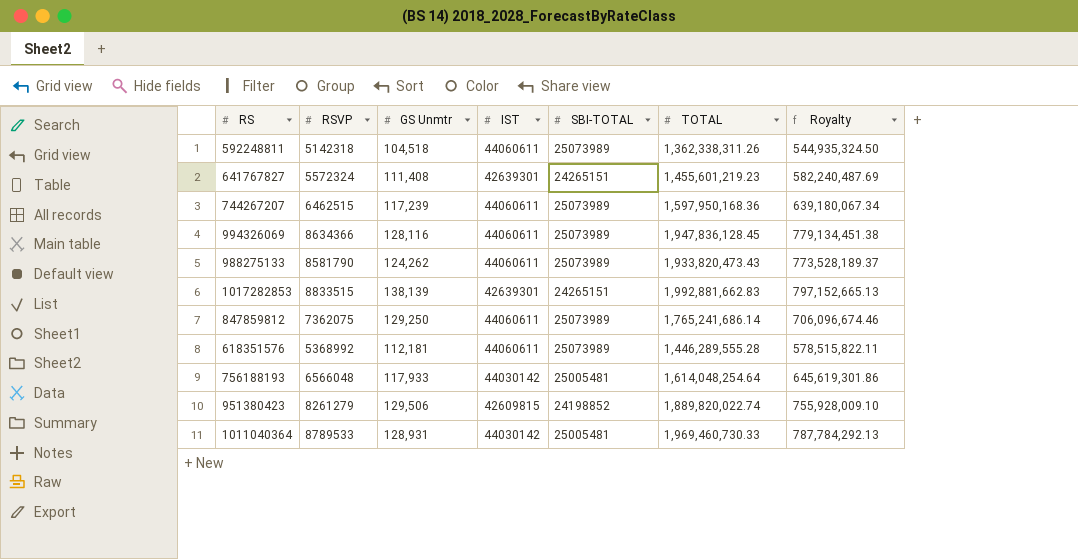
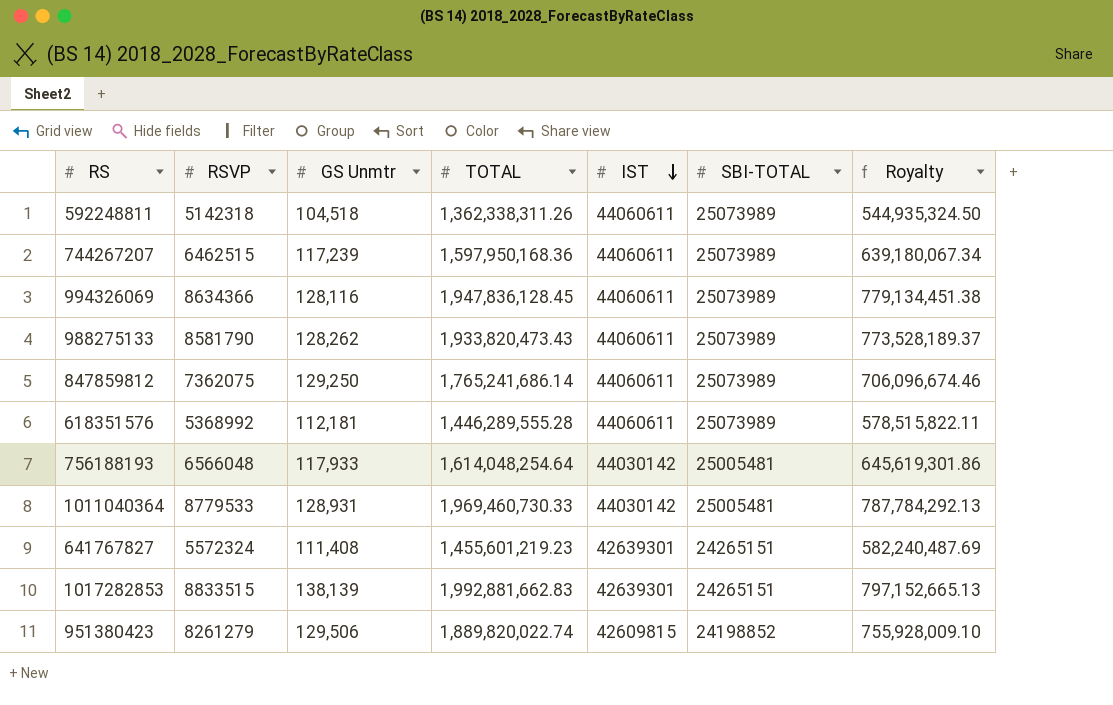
row order: none -> IST descending
column TOTAL | position: 6 -> 4
988275133 | GS Unmtr: 124,262 -> 128,262
1011040364 | RSVP: 8789533 -> 8779533

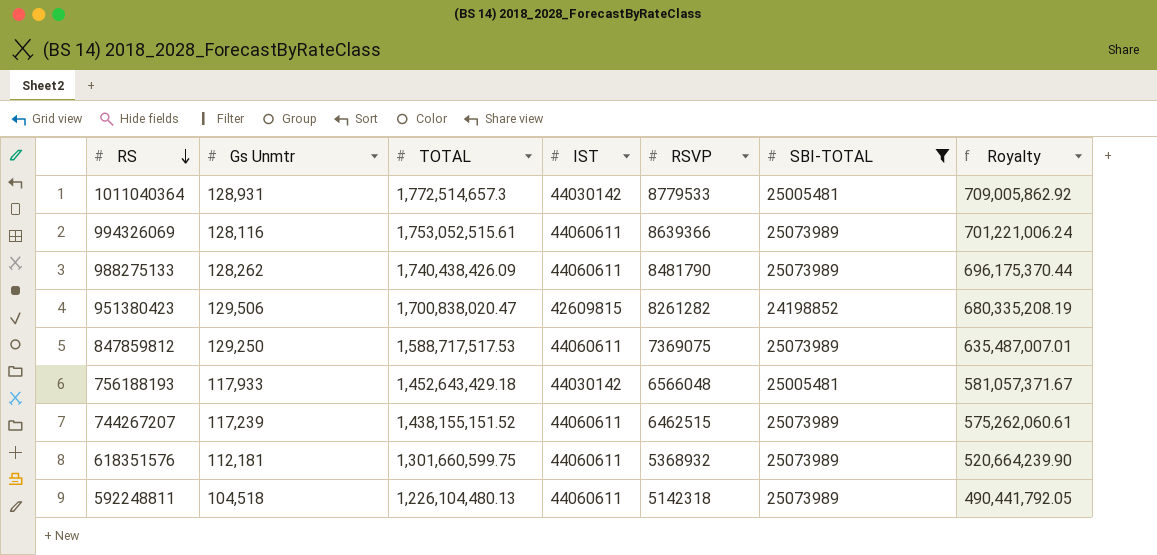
filter: none -> SBI-TOTAL != 24265151
row order: IST descending -> RS descending
column name: GS Unmtr -> Gs Unmtr
column RSVP | position: 2 -> 5
1011040364 | TOTAL: 1,969,460,730.33 -> 1,772,514,657.3
1011040364 | Royalty: 787,784,292.13 -> 709,005,862.92
994326069 | TOTAL: 1,947,836,128.45 -> 1,753,052,515.61
994326069 | RSVP: 8634366 -> 8639366
994326069 | Royalty: 779,134,451.38 -> 701,221,006.24
988275133 | TOTAL: 1,933,820,473.43 -> 1,740,438,426.09
988275133 | RSVP: 8581790 -> 8481790
988275133 | Royalty: 773,528,189.37 -> 696,175,370.44
951380423 | TOTAL: 1,889,820,022.74 -> 1,700,838,020.47
951380423 | RSVP: 8261279 -> 8261282
951380423 | Royalty: 755,928,009.10 -> 680,335,208.19
847859812 | TOTAL: 1,765,241,686.14 -> 1,588,717,517.53
847859812 | RSVP: 7362075 -> 7369075
847859812 | Royalty: 706,096,674.46 -> 635,487,007.01
756188193 | TOTAL: 1,614,048,254.64 -> 1,452,643,429.18
756188193 | Royalty: 645,619,301.86 -> 581,057,371.67
744267207 | TOTAL: 1,597,950,168.36 -> 1,438,155,151.52
744267207 | Royalty: 639,180,067.34 -> 575,262,060.61
618351576 | TOTAL: 1,446,289,555.28 -> 1,301,660,599.75
618351576 | RSVP: 5368992 -> 5368932
618351576 | Royalty: 578,515,822.11 -> 520,664,239.90
592248811 | TOTAL: 1,362,338,311.26 -> 1,226,104,480.13
592248811 | Royalty: 544,935,324.50 -> 490,441,792.05

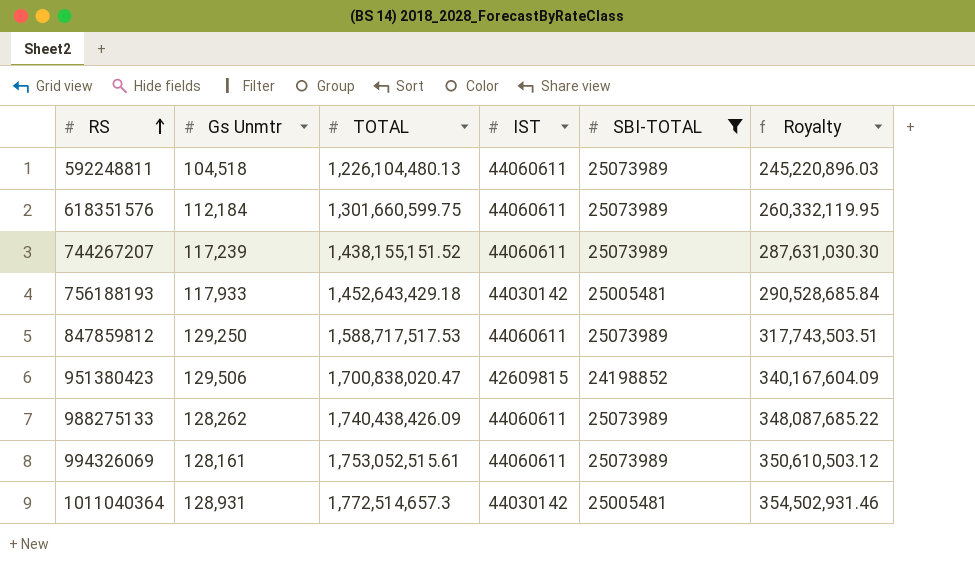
row order: RS descending -> RS ascending
column RSVP | position: 5 -> none
column Royalty | formula: [TOTAL] * 0.4 -> [TOTAL] * 0.2
618351576 | Gs Unmtr: 112,181 -> 112,184
994326069 | Gs Unmtr: 128,116 -> 128,161

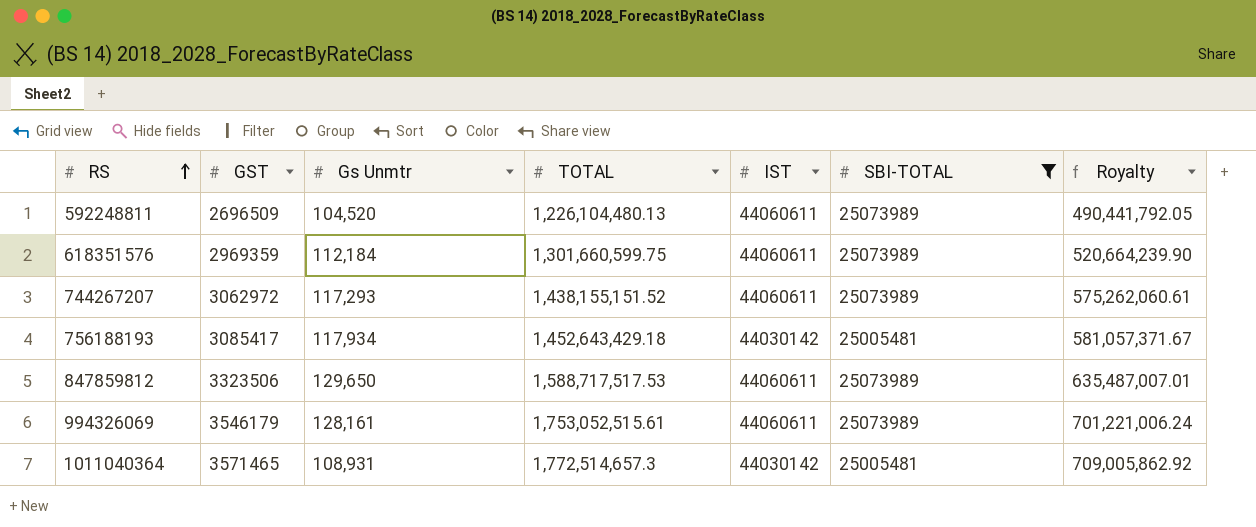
column GST | position: none -> 2
column Royalty | formula: [TOTAL] * 0.2 -> [TOTAL] * 0.4
row 951380423: 129,506 | 1,700,838,020.47 | 42609815 | 24198852 | 340,167,604.09 -> none
row 988275133: 128,262 | 1,740,438,426.09 | 44060611 | 25073989 | 348,087,685.22 -> none
592248811 | Gs Unmtr: 104,518 -> 104,520
744267207 | Gs Unmtr: 117,239 -> 117,293
756188193 | Gs Unmtr: 117,933 -> 117,934
847859812 | Gs Unmtr: 129,250 -> 129,650
1011040364 | Gs Unmtr: 128,931 -> 108,931

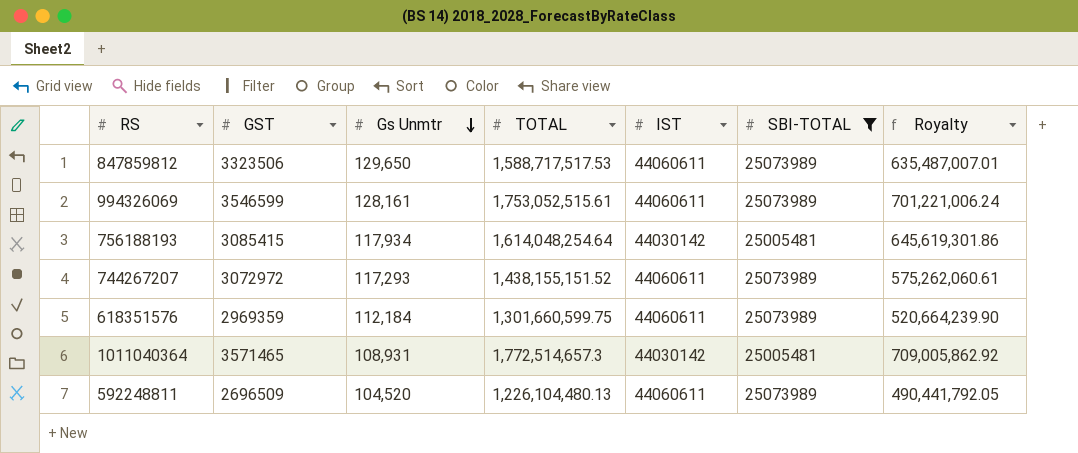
row order: RS ascending -> Gs Unmtr descending
994326069 | GST: 3546179 -> 3546599
756188193 | GST: 3085417 -> 3085415
756188193 | TOTAL: 1,452,643,429.18 -> 1,614,048,254.64
756188193 | Royalty: 581,057,371.67 -> 645,619,301.86
744267207 | GST: 3062972 -> 3072972

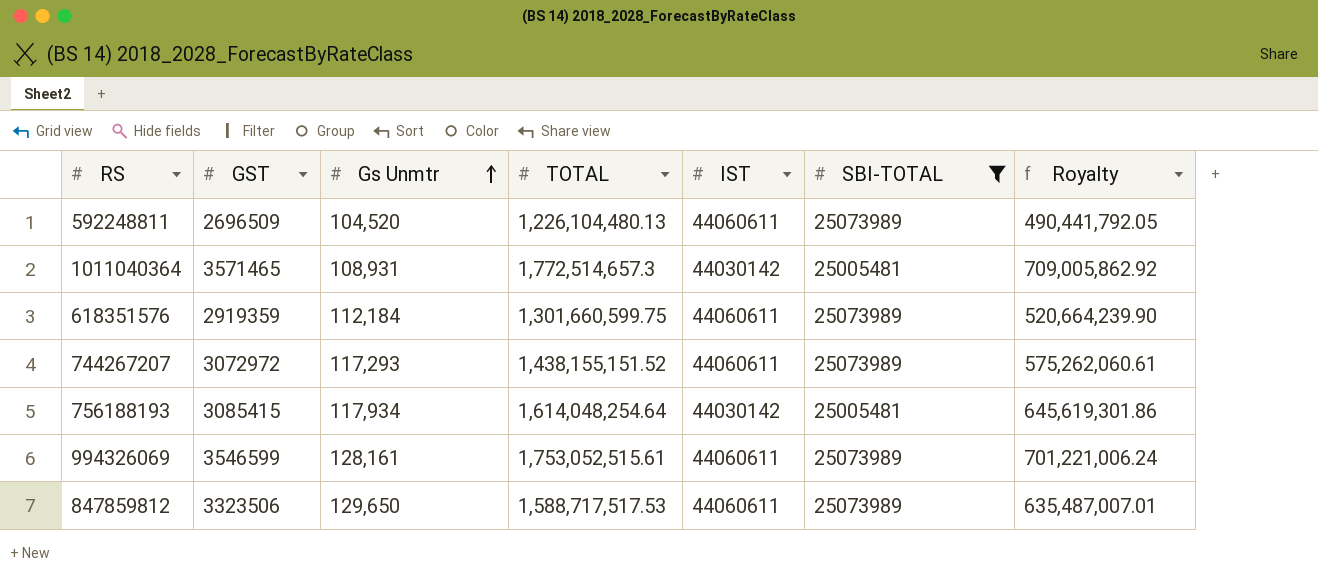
row order: Gs Unmtr descending -> Gs Unmtr ascending
618351576 | GST: 2969359 -> 2919359

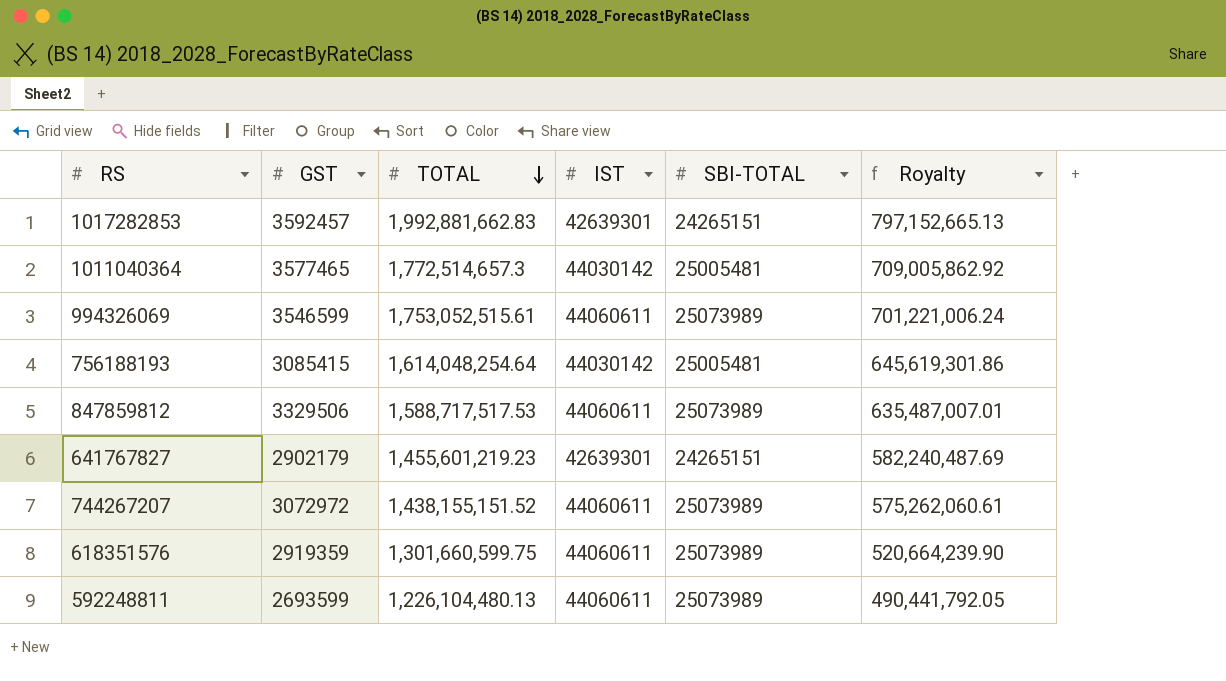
filter: SBI-TOTAL != 24265151 -> none
row order: Gs Unmtr ascending -> TOTAL descending
column Gs Unmtr | position: 3 -> none
1011040364 | GST: 3571465 -> 3577465
847859812 | GST: 3323506 -> 3329506
592248811 | GST: 2696509 -> 2693599

